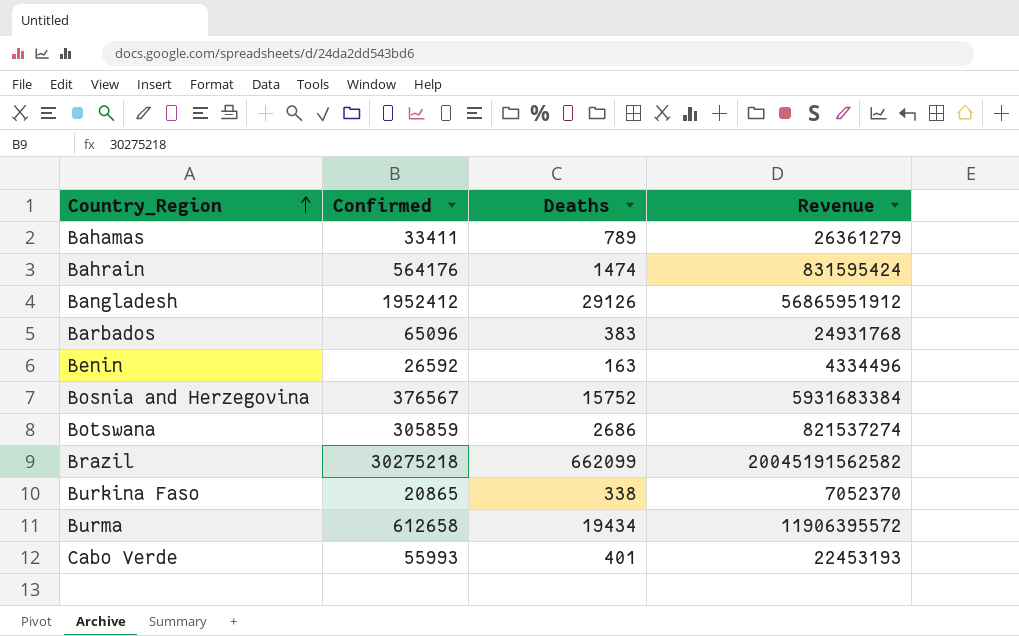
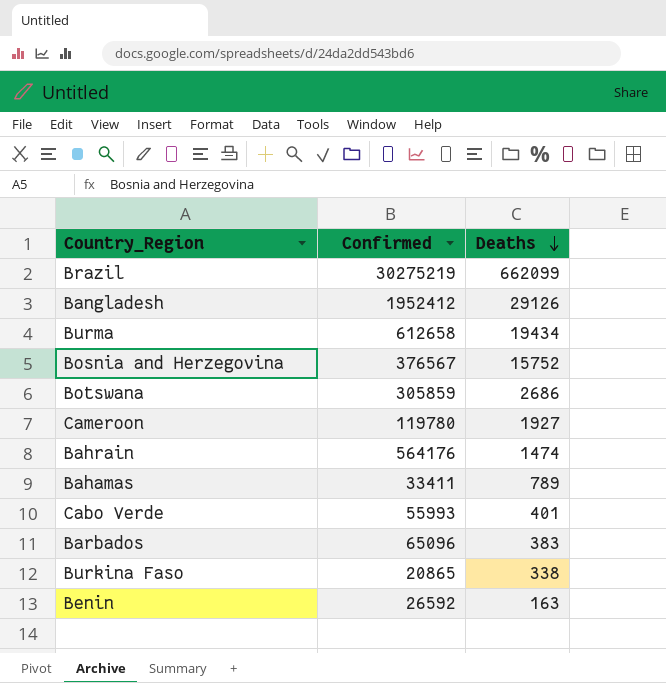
row order: Country_Region ascending -> Deaths descending
column Revenue | formula: [Confirmed] * [Deaths] -> none
Brazil | Confirmed: 30275218 -> 30275219
row Cameroon: none -> 119780 | 1927

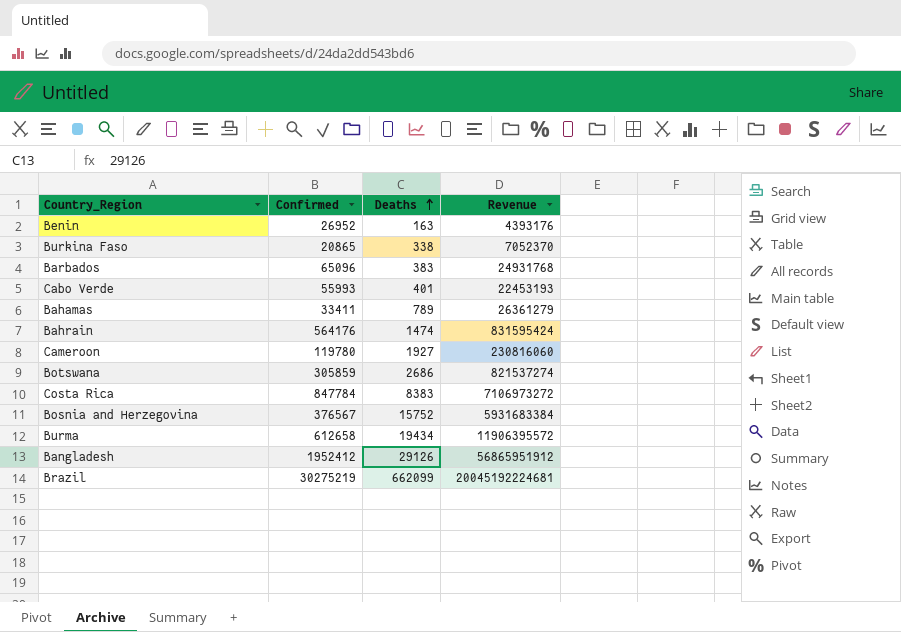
row order: Deaths descending -> Deaths ascending
column Revenue | formula: none -> [Confirmed] * [Deaths]
Benin | Confirmed: 26592 -> 26952
row Costa Rica: none -> 847784 | 8383 | 7106973272

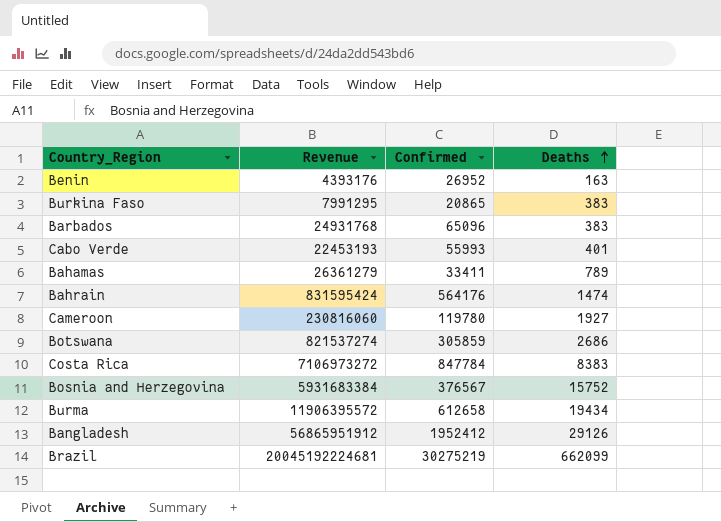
column Revenue | position: 4 -> 2
Burkina Faso | Revenue: 7052370 -> 7991295
Burkina Faso | Deaths: 338 -> 383

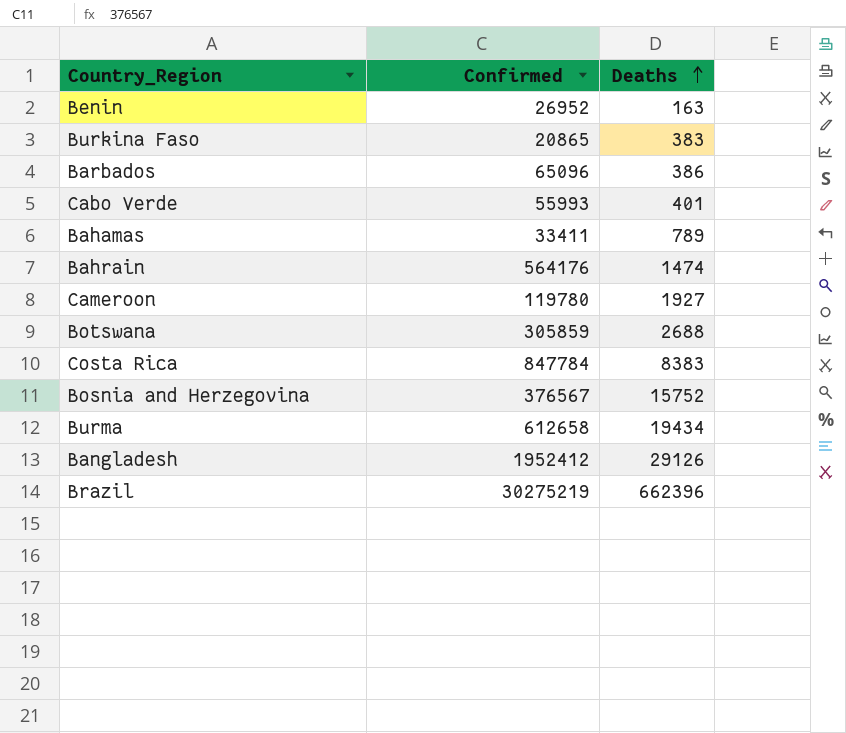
column Revenue | formula: [Confirmed] * [Deaths] -> none
Barbados | Deaths: 383 -> 386
Botswana | Deaths: 2686 -> 2688
Brazil | Deaths: 662099 -> 662396

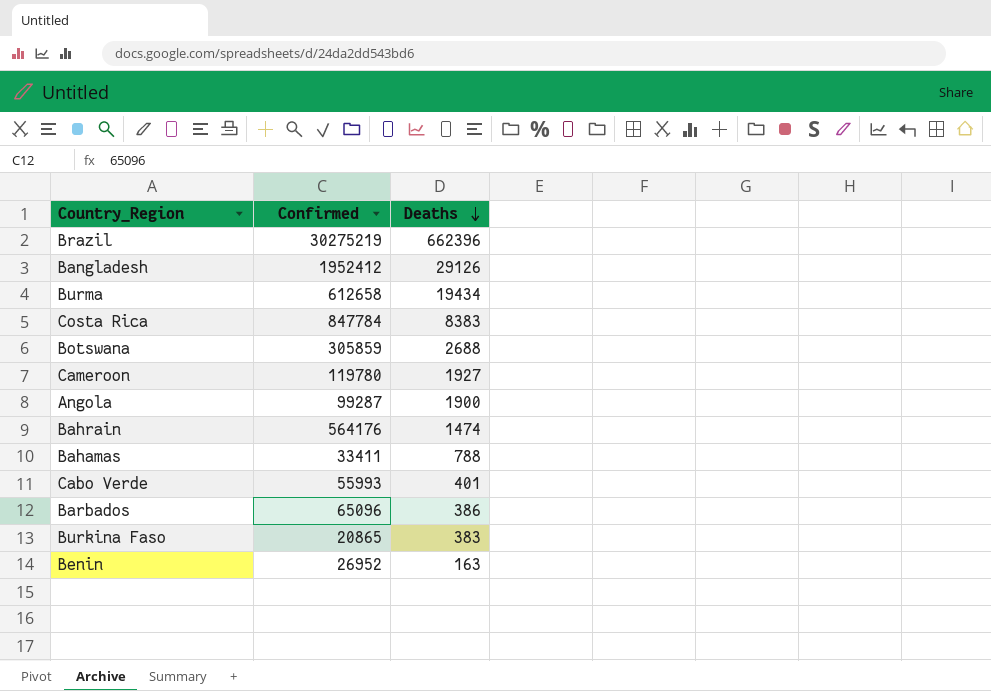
row order: Deaths ascending -> Deaths descending
row Bosnia and Herzegovina: 376567 | 15752 -> none
row Angola: none -> 99287 | 1900
Bahamas | Deaths: 789 -> 788

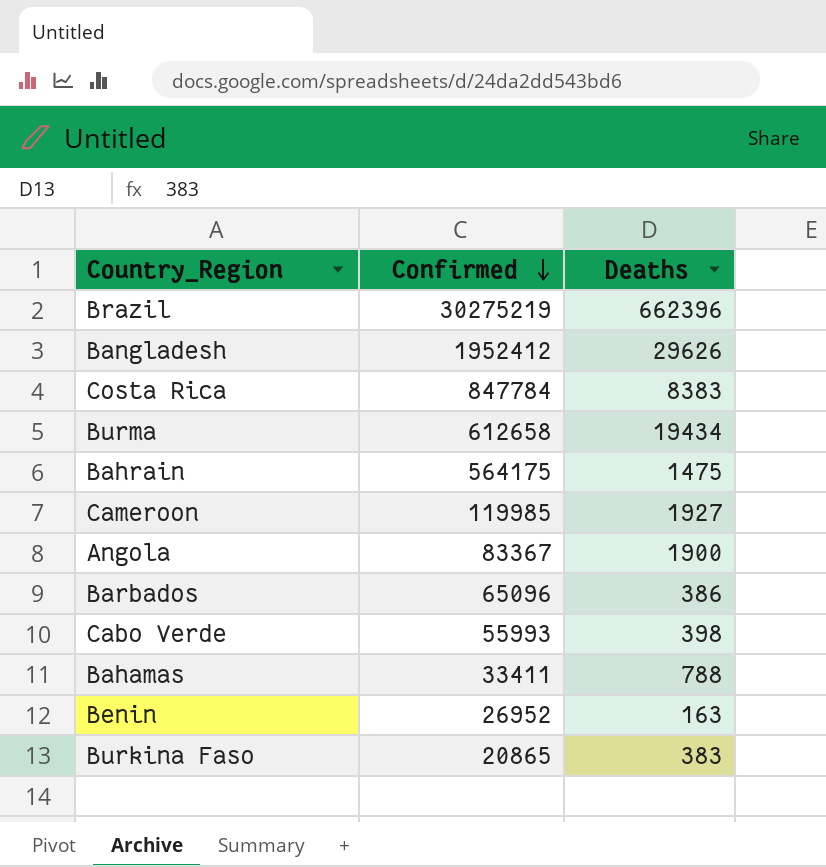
row order: Deaths descending -> Confirmed descending
row Botswana: 305859 | 2688 -> none
Bangladesh | Deaths: 29126 -> 29626
Bahrain | Confirmed: 564176 -> 564175
Bahrain | Deaths: 1474 -> 1475
Cameroon | Confirmed: 119780 -> 119985
Angola | Confirmed: 99287 -> 83367
Cabo Verde | Deaths: 401 -> 398

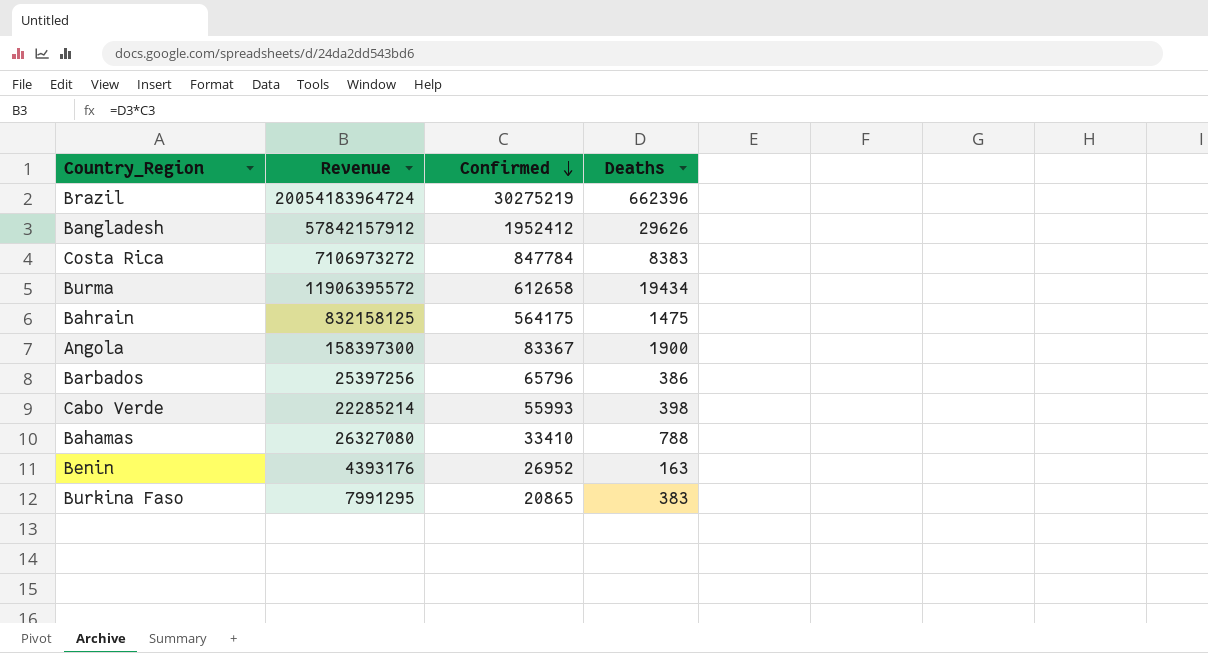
column Revenue | formula: none -> [Confirmed] * [Deaths]
row Cameroon: 119985 | 1927 -> none
Barbados | Confirmed: 65096 -> 65796
Bahamas | Confirmed: 33411 -> 33410

